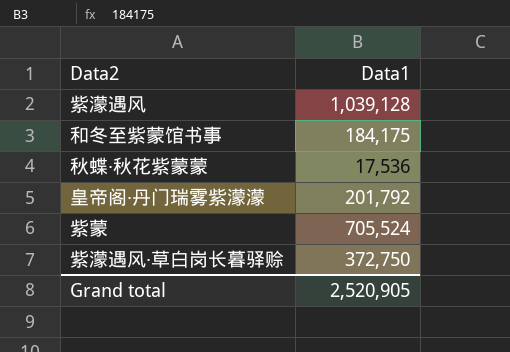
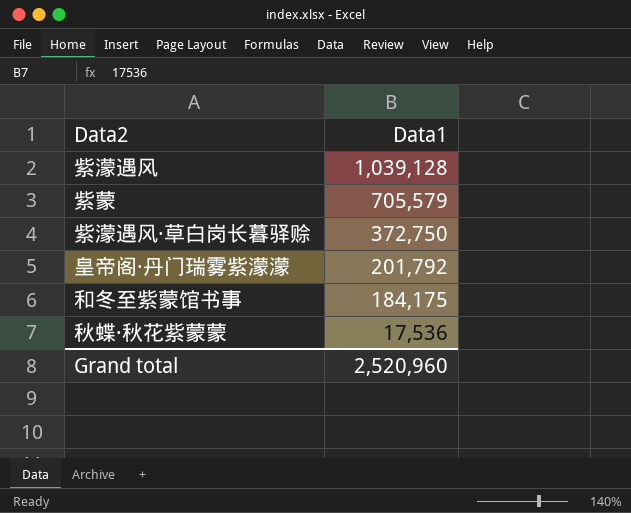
row order: none -> Data1 descending
紫蒙 | Data1: 705,524 -> 705,579
Grand total | Data1: 2,520,905 -> 2,520,960

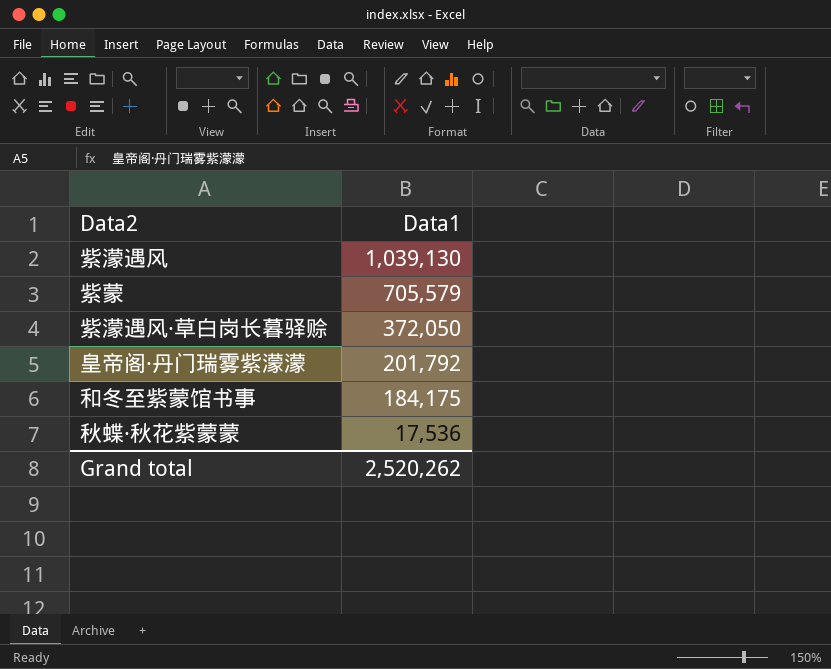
紫濛遇风 | Data1: 1,039,128 -> 1,039,130
紫濛遇风·草白岗长暮驿赊 | Data1: 372,750 -> 372,050
Grand total | Data1: 2,520,960 -> 2,520,262

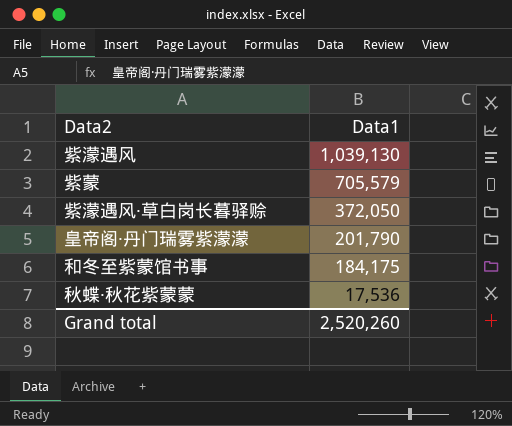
皇帝阁·丹门瑞雾紫濛濛 | Data1: 201,792 -> 201,790
Grand total | Data1: 2,520,262 -> 2,520,260

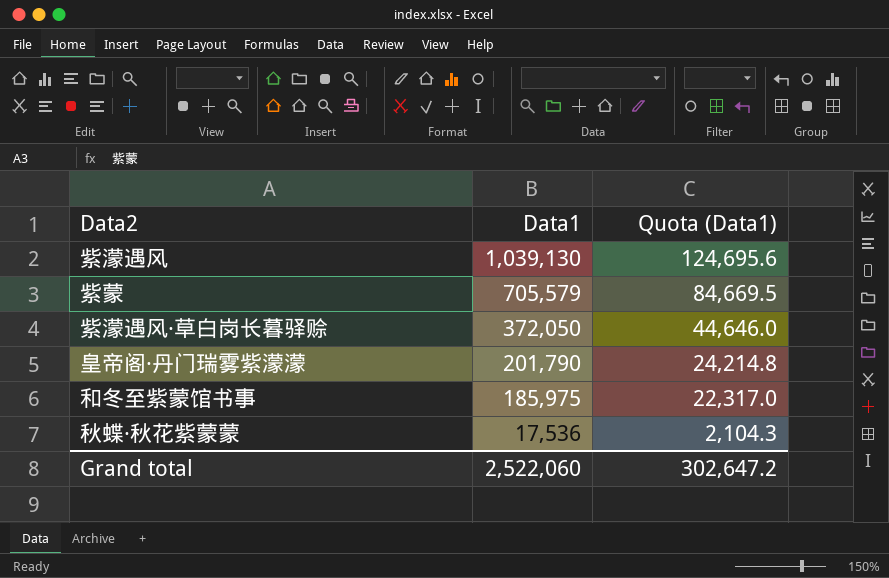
column Quota (Data1) | formula: none -> [Data1] * 0.12
和冬至紫蒙馆书事 | Data1: 184,175 -> 185,975
Grand total | Data1: 2,520,260 -> 2,522,060

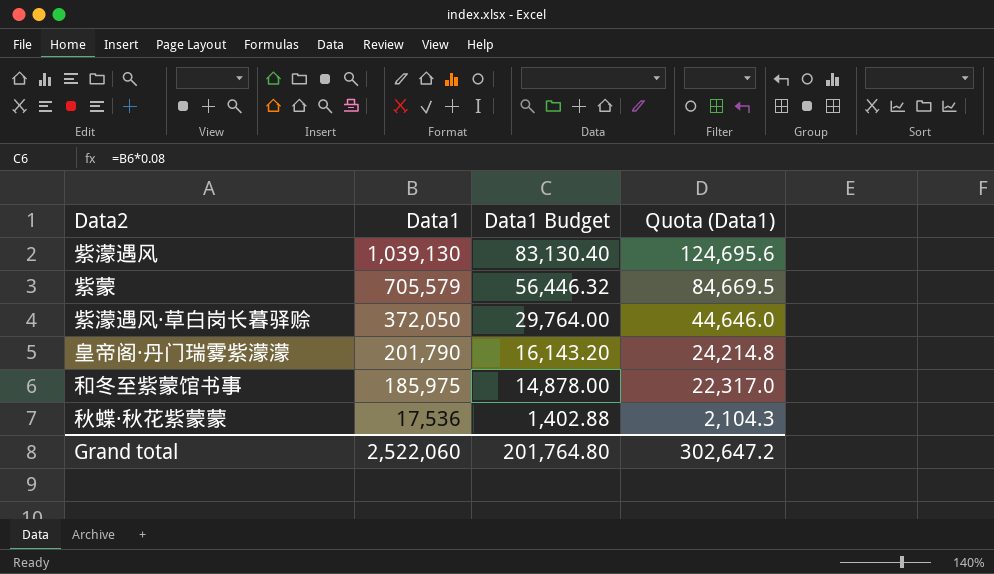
column Data1 Budget | formula: none -> [Data1] * 0.08

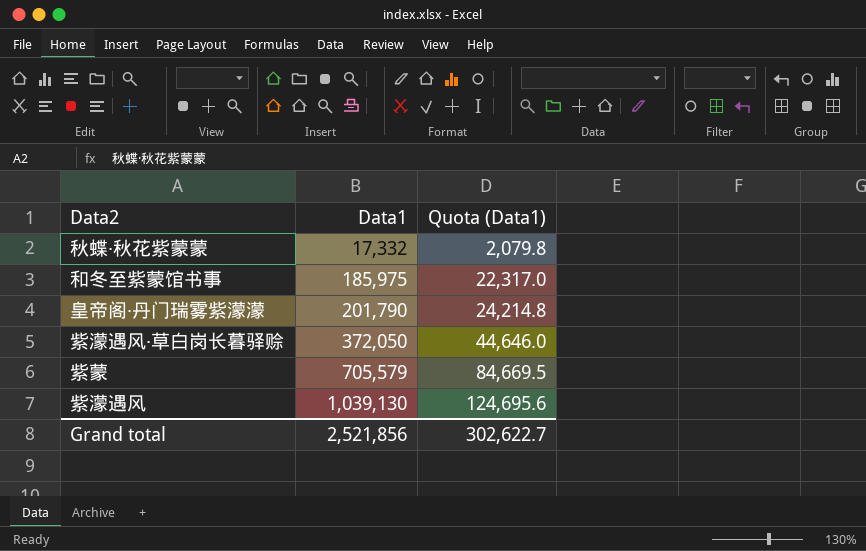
row order: Data1 descending -> Data1 ascending
column Data1 Budget | formula: [Data1] * 0.08 -> none
秋蝶·秋花紫蒙蒙 | Data1: 17,536 -> 17,332
秋蝶·秋花紫蒙蒙 | Quota (Data1): 2,104.3 -> 2,079.8
Grand total | Data1: 2,522,060 -> 2,521,856
Grand total | Quota (Data1): 302,647.2 -> 302,622.7

